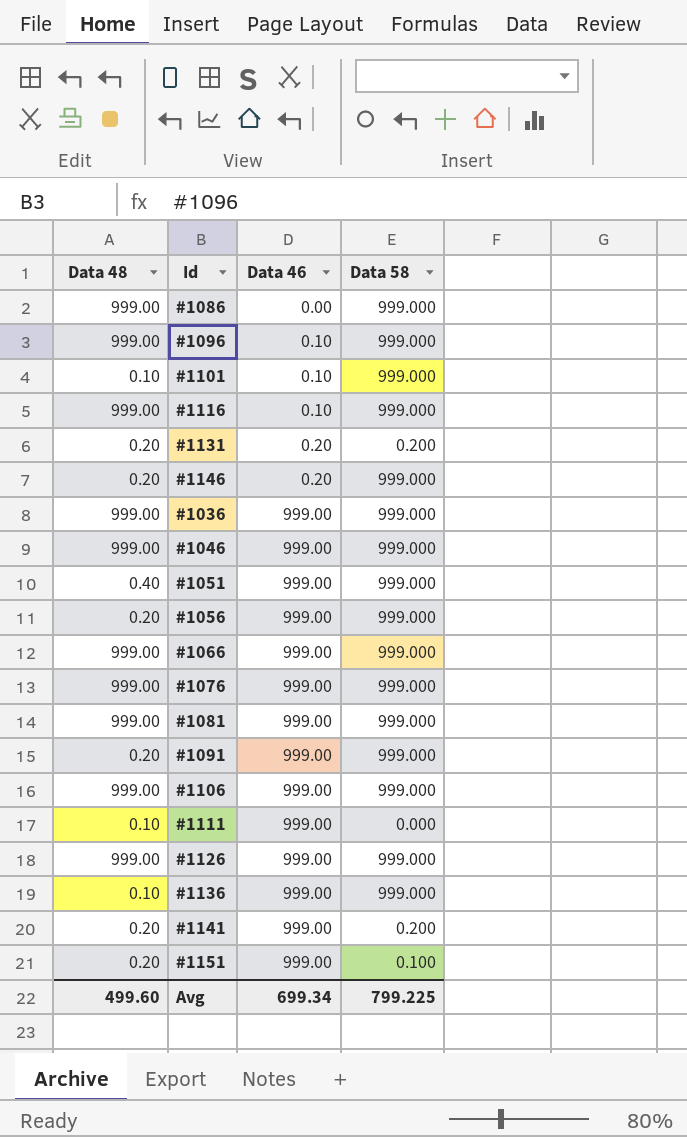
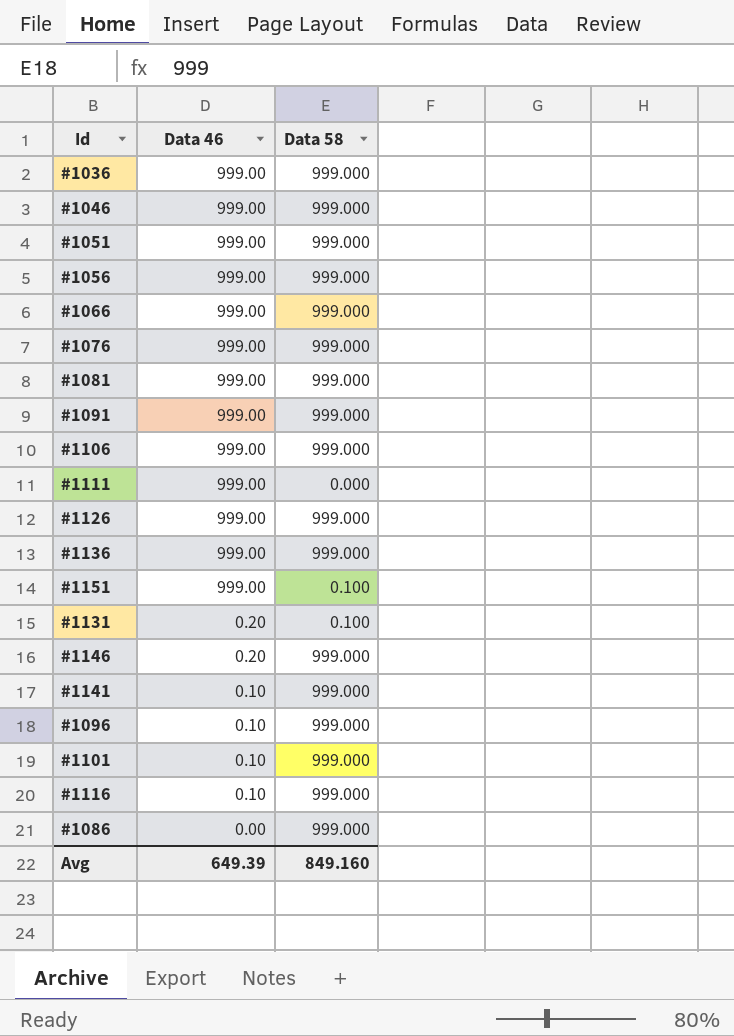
row order: Data 46 ascending -> Data 46 descending
column Data 48 | position: 1 -> none
#1131 | Data 58: 0.200 -> 0.100
#1141 | Data 46: 999.00 -> 0.10
#1141 | Data 58: 0.200 -> 999.000
Avg | Data 46: 699.34 -> 649.39
Avg | Data 58: 799.225 -> 849.160

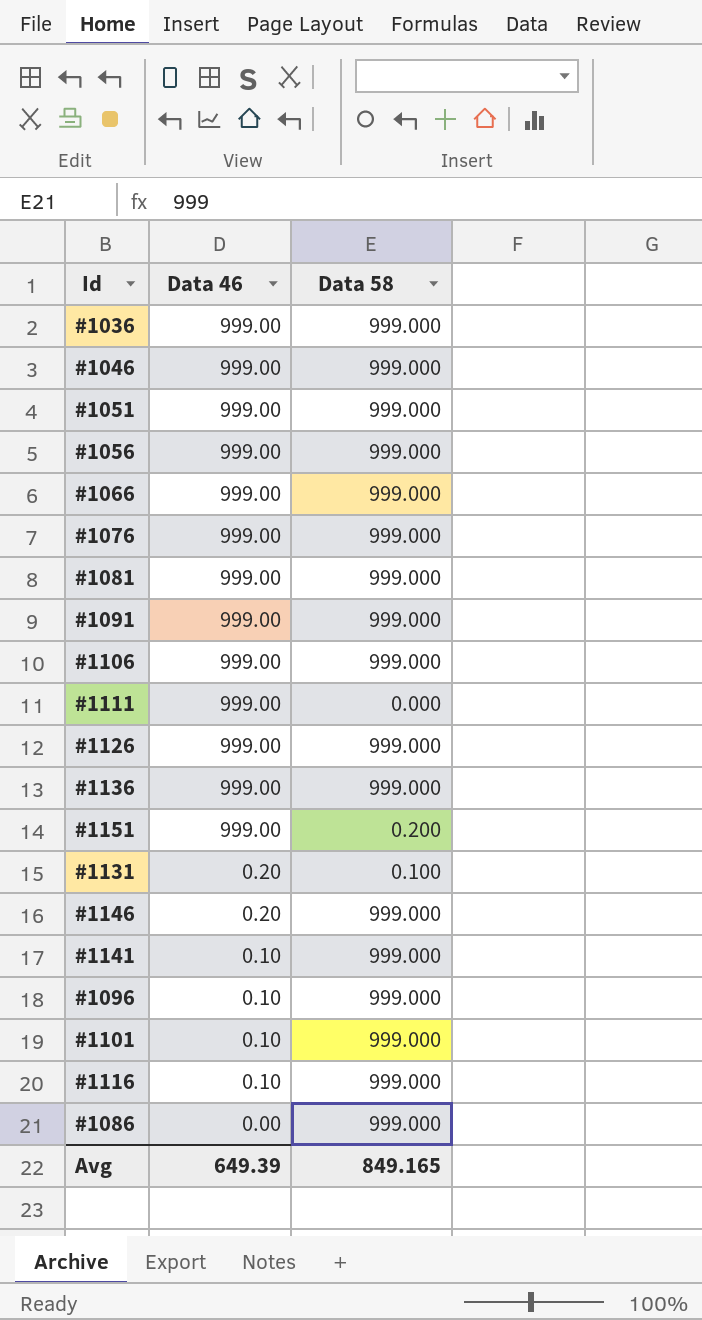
#1151 | Data 58: 0.100 -> 0.200
Avg | Data 58: 849.160 -> 849.165

